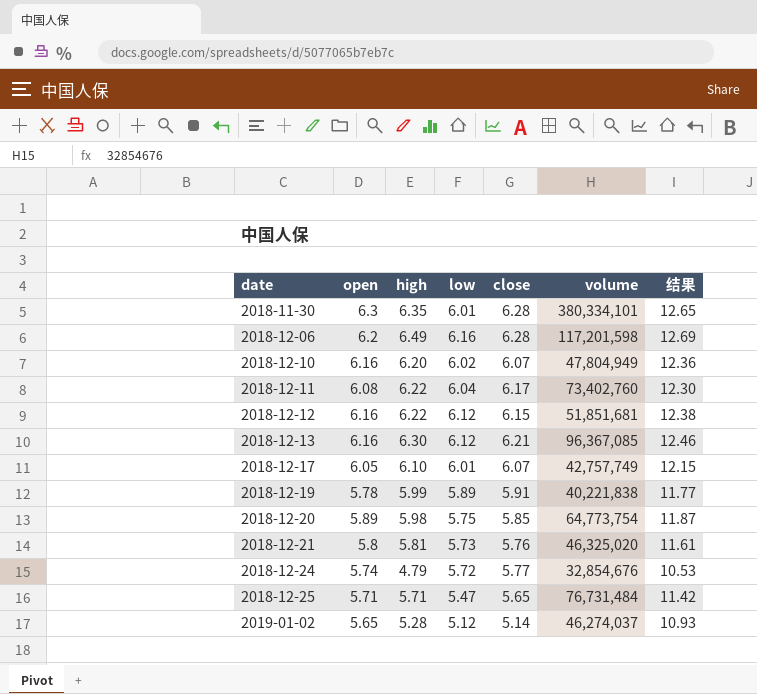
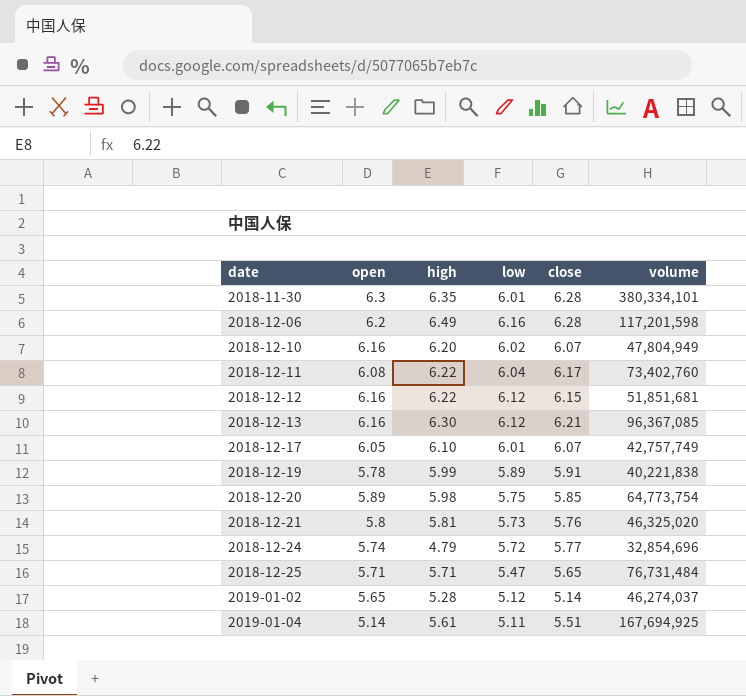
column 结果 | formula: [open] + [high] -> none
2018-12-24 | volume: 32,854,676 -> 32,854,696
row 2019-01-04: none -> 5.14 | 5.61 | 5.11 | 5.51 | 167,694,925

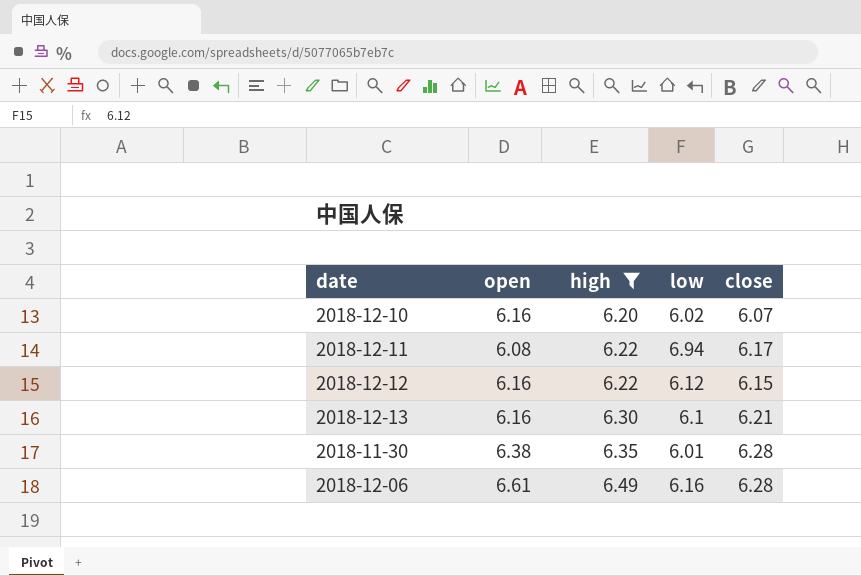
filter: none -> high >= 6.20
row order: date ascending -> high ascending
column volume | position: 6 -> none
2018-12-11 | low: 6.04 -> 6.94
2018-12-13 | low: 6.12 -> 6.1
2018-11-30 | open: 6.3 -> 6.38
2018-12-06 | open: 6.2 -> 6.61

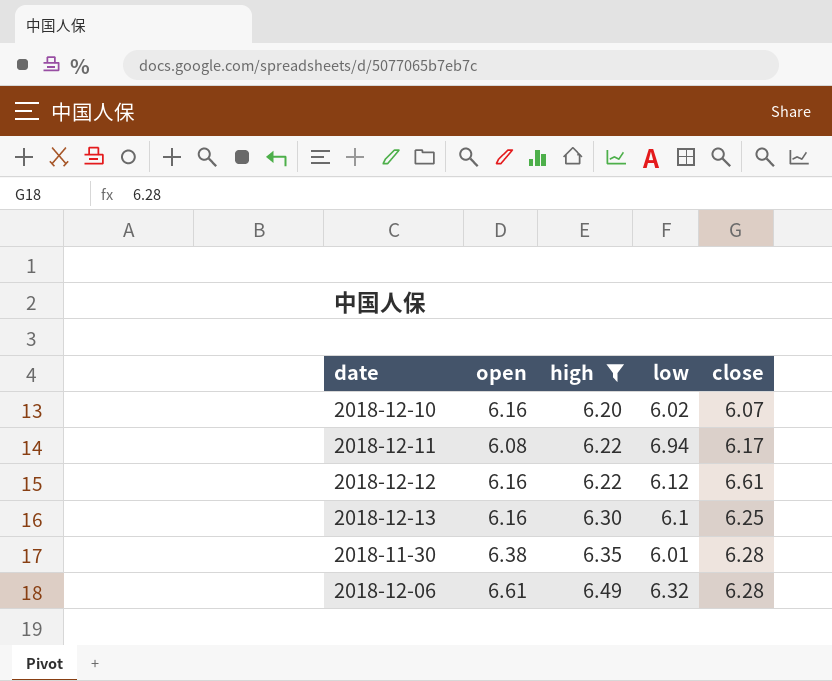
2018-12-12 | close: 6.15 -> 6.61
2018-12-13 | close: 6.21 -> 6.25
2018-12-06 | low: 6.16 -> 6.32

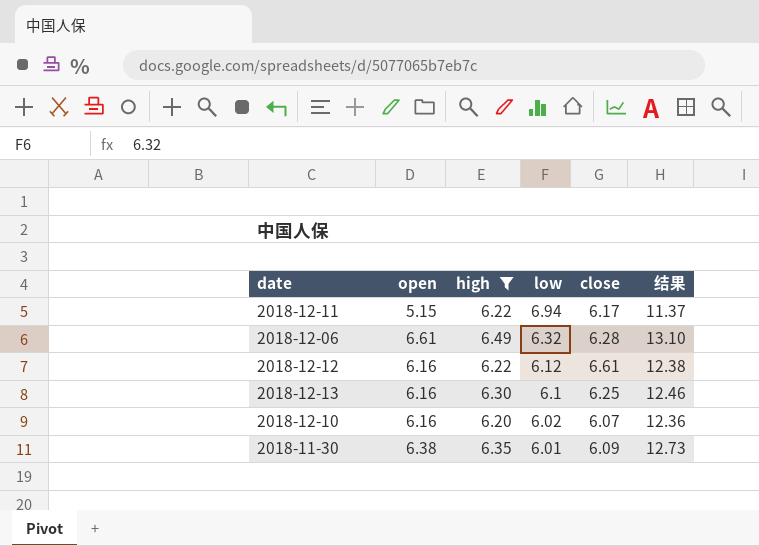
row order: high ascending -> low descending
column 结果 | formula: none -> [open] + [high]
2018-12-11 | open: 6.08 -> 5.15
2018-11-30 | close: 6.28 -> 6.09

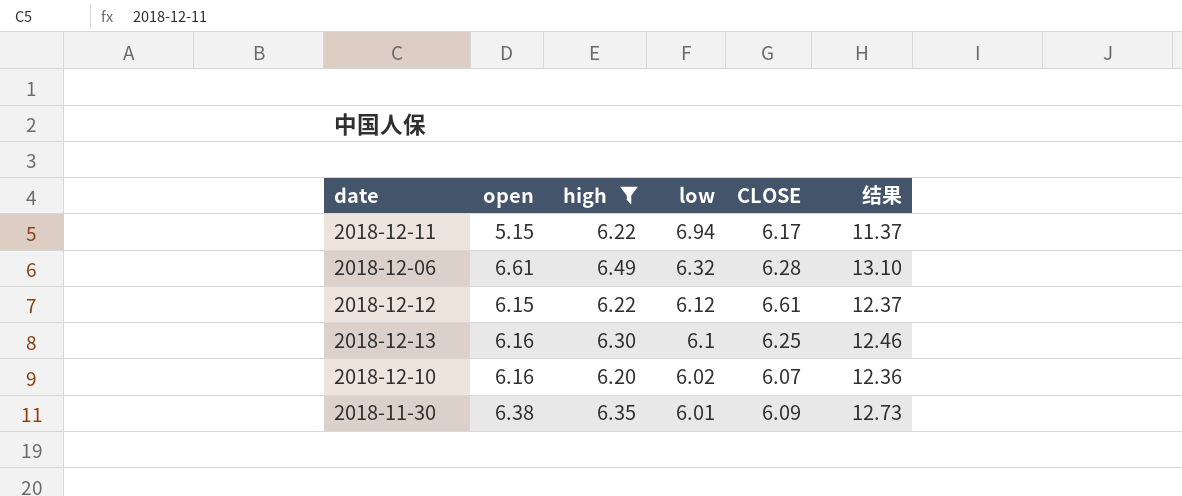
column name: close -> CLOSE
2018-12-12 | open: 6.16 -> 6.15
2018-12-12 | 结果: 12.38 -> 12.37

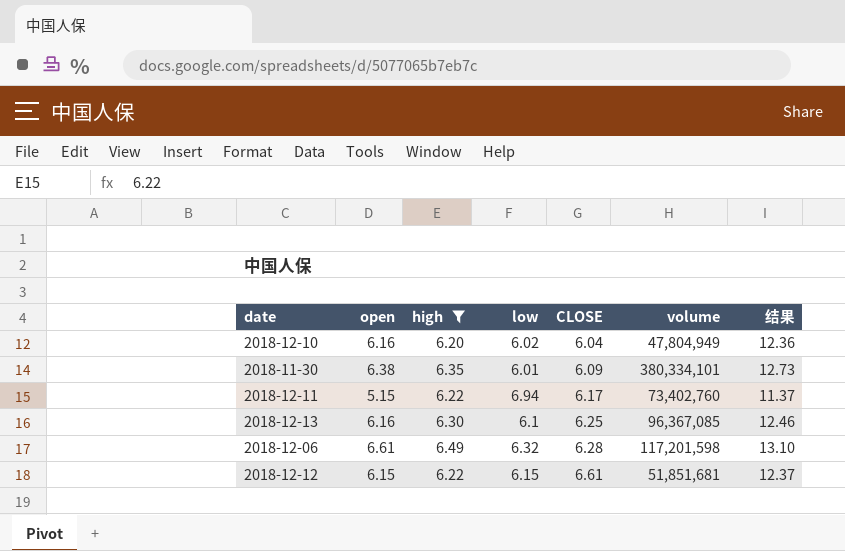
row order: low descending -> CLOSE ascending
column volume | position: none -> 6
2018-12-10 | CLOSE: 6.07 -> 6.04
2018-12-12 | low: 6.12 -> 6.15

